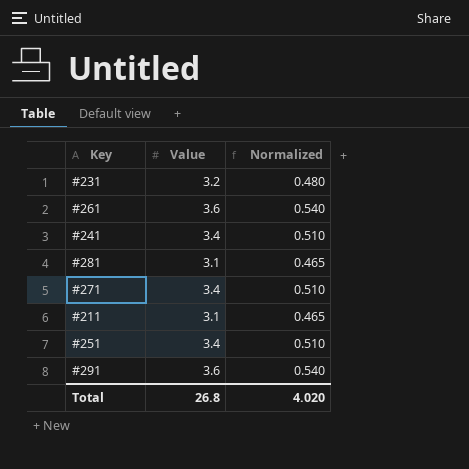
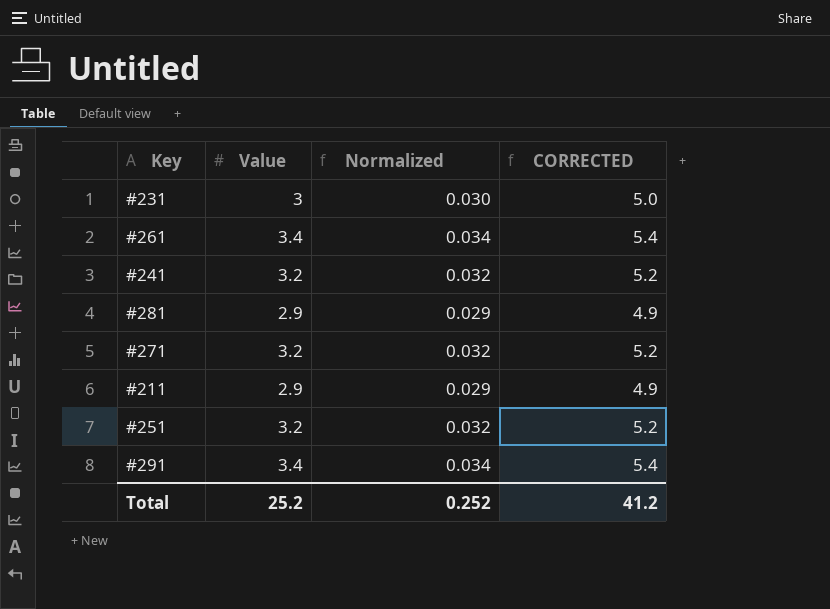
column Normalized | formula: [Value] * 0.15 -> [Value] * 0.01
column CORRECTED | formula: none -> [Value] + 2
#231 | Value: 3.2 -> 3
#261 | Value: 3.6 -> 3.4
#241 | Value: 3.4 -> 3.2
#281 | Value: 3.1 -> 2.9
#271 | Value: 3.4 -> 3.2
#211 | Value: 3.1 -> 2.9
#251 | Value: 3.4 -> 3.2
#291 | Value: 3.6 -> 3.4
Total | Value: 26.8 -> 25.2
Total | Normalized: 4.020 -> 0.252

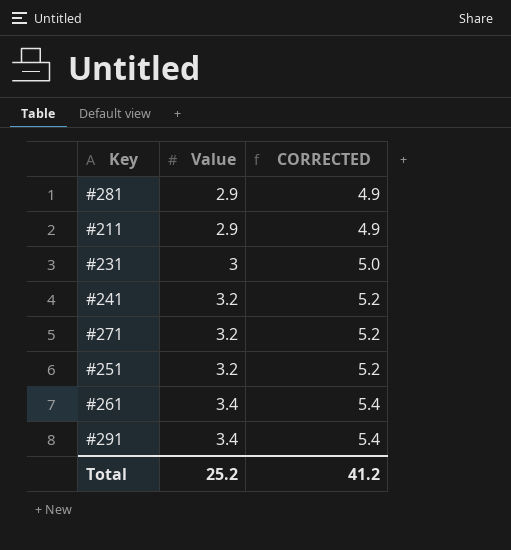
row order: none -> Value ascending
column Normalized | formula: [Value] * 0.01 -> none

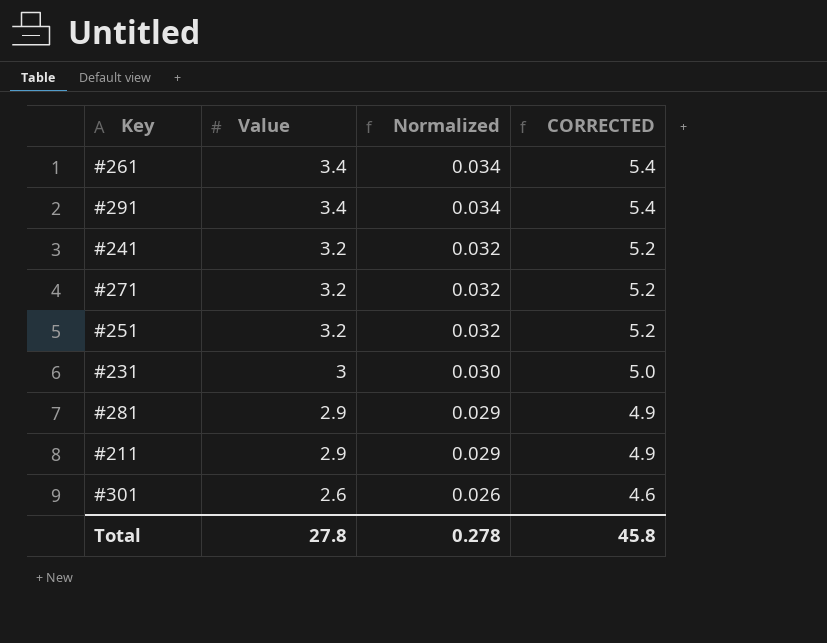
row order: Value ascending -> Value descending
column Normalized | formula: none -> [Value] * 0.01
row #301: none -> 2.6 | 0.026 | 4.6
Total | Value: 25.2 -> 27.8
Total | CORRECTED: 41.2 -> 45.8

